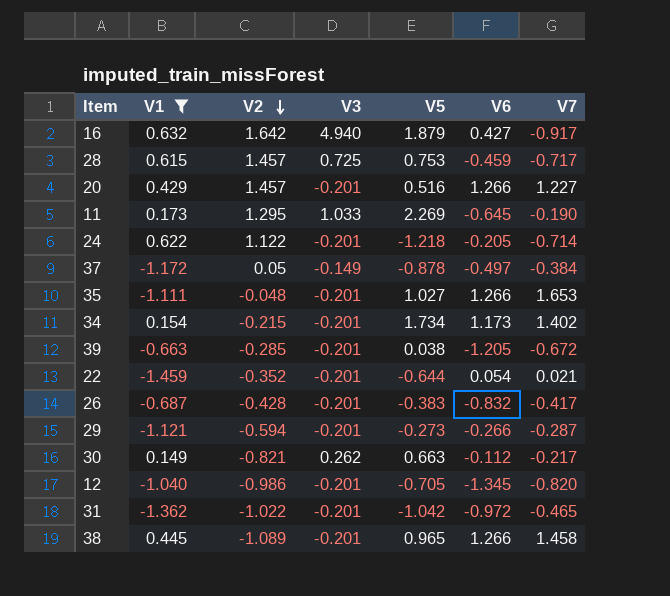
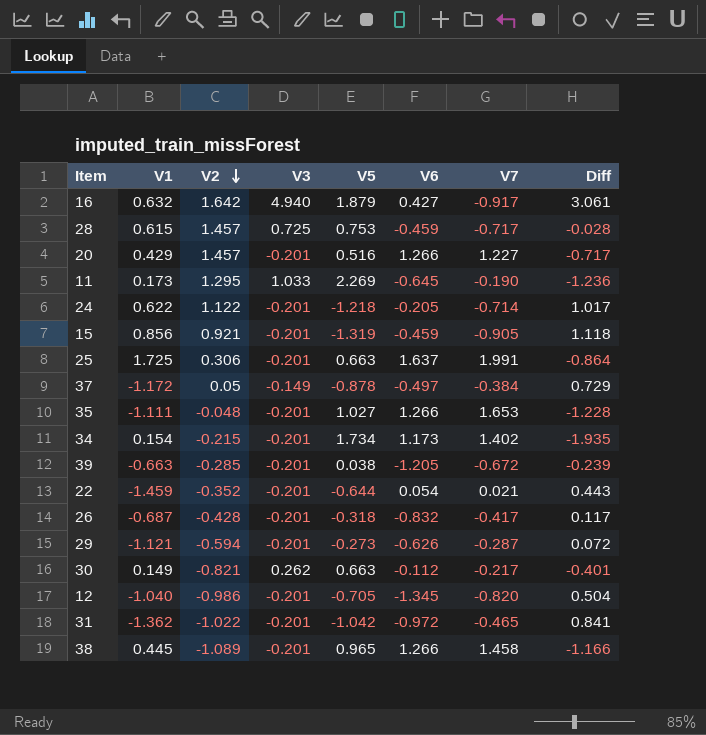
filter: V1 <= 0.632 -> none
column Diff | formula: none -> [V3] - [V5]
26 | V5: -0.383 -> -0.318
29 | V6: -0.266 -> -0.626

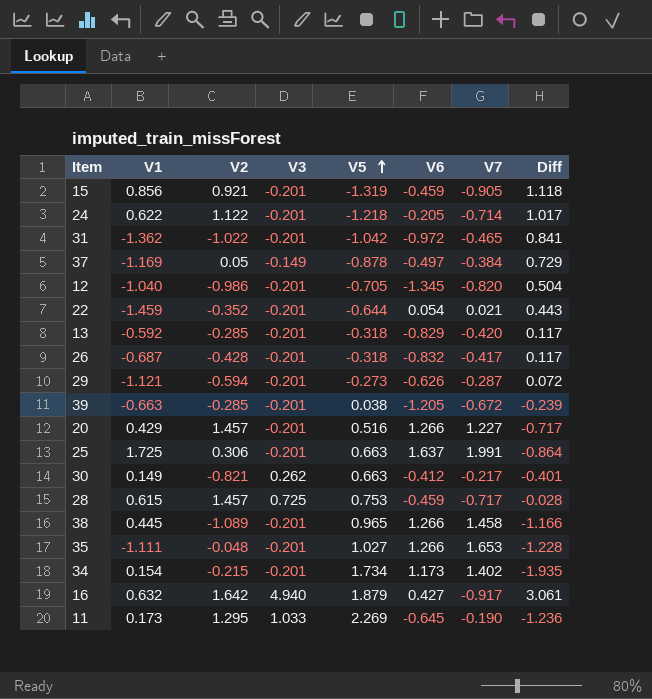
row order: V2 descending -> V5 ascending
37 | V1: -1.172 -> -1.169
row 13: none -> -0.592 | -0.285 | -0.201 | -0.318 | -0.829 | -0.420 | 0.117
30 | V6: -0.112 -> -0.412

